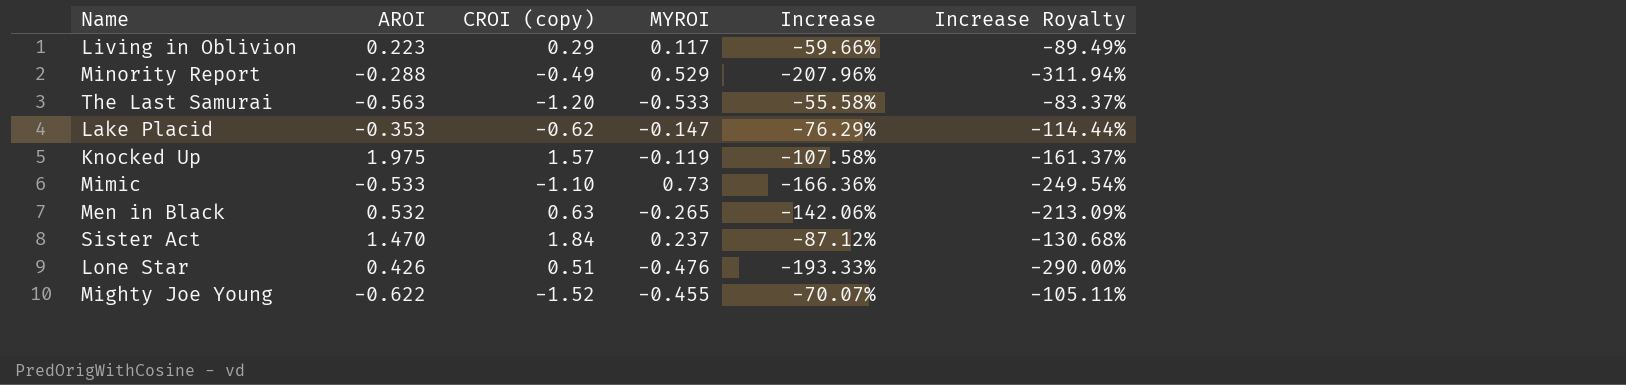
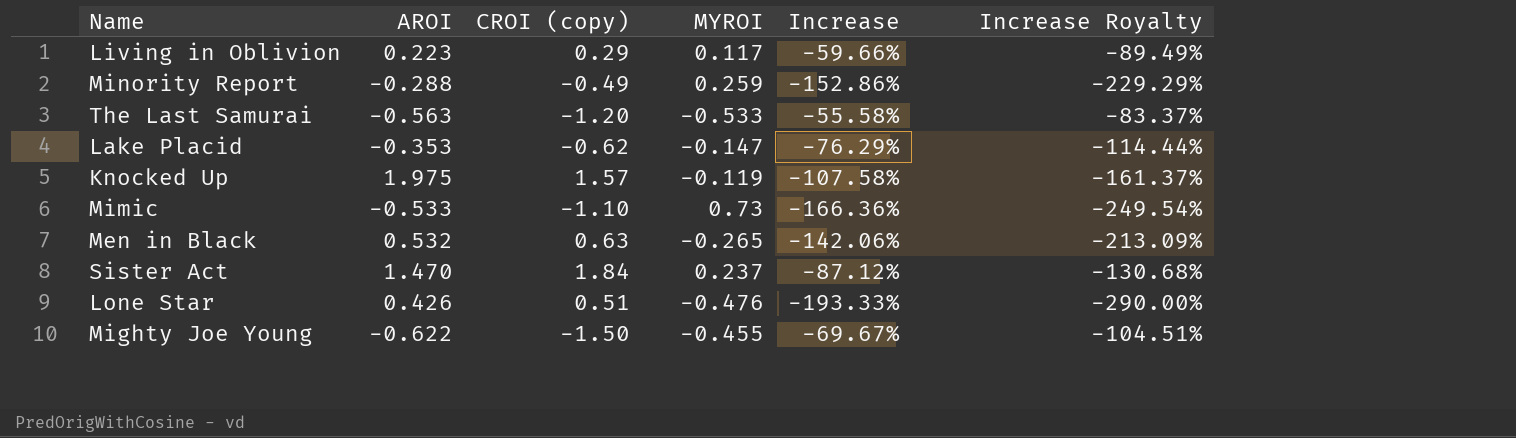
Minority Report | MYROI: 0.529 -> 0.259
Minority Report | Increase: -207.96% -> -152.86%
Minority Report | Increase Royalty: -311.94% -> -229.29%
Mighty Joe Young | CROI (copy): -1.52 -> -1.50
Mighty Joe Young | Increase: -70.07% -> -69.67%
Mighty Joe Young | Increase Royalty: -105.11% -> -104.51%

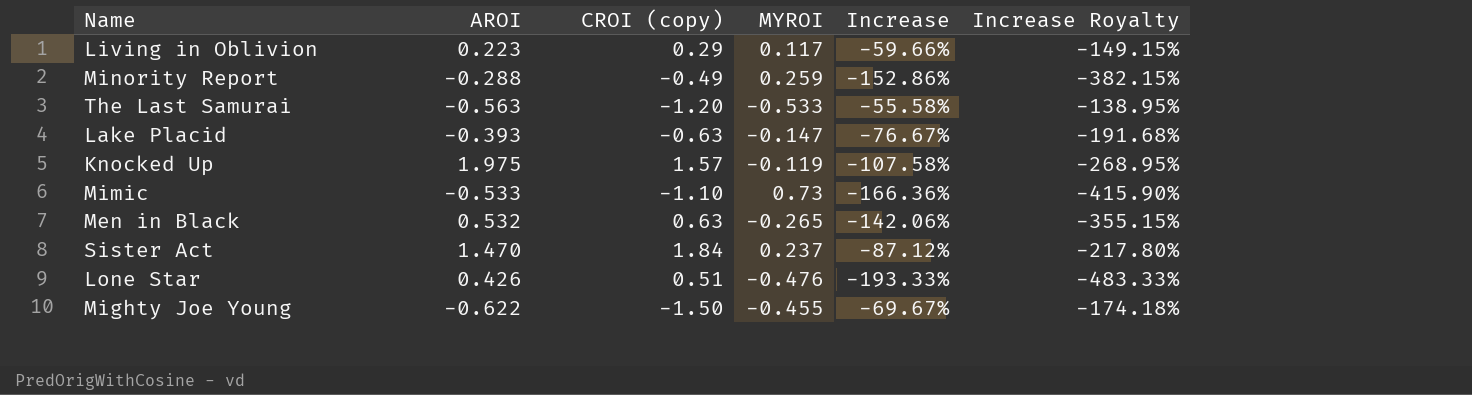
column Increase Royalty | formula: [Increase] * 1.5 -> [Increase] * 2.5
Lake Placid | AROI: -0.353 -> -0.393
Lake Placid | CROI (copy): -0.62 -> -0.63
Lake Placid | Increase: -76.29% -> -76.67%

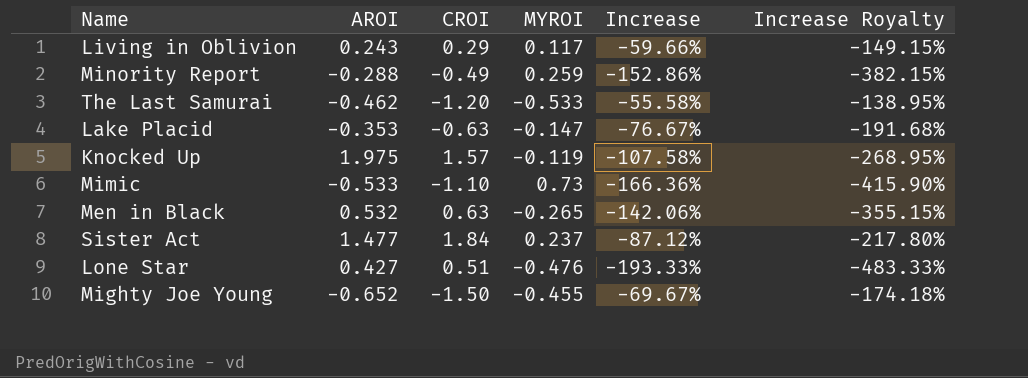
column name: CROI (copy) -> CROI
Living in Oblivion | AROI: 0.223 -> 0.243
The Last Samurai | AROI: -0.563 -> -0.462
Lake Placid | AROI: -0.393 -> -0.353
Sister Act | AROI: 1.470 -> 1.477
Lone Star | AROI: 0.426 -> 0.427
Mighty Joe Young | AROI: -0.622 -> -0.652

